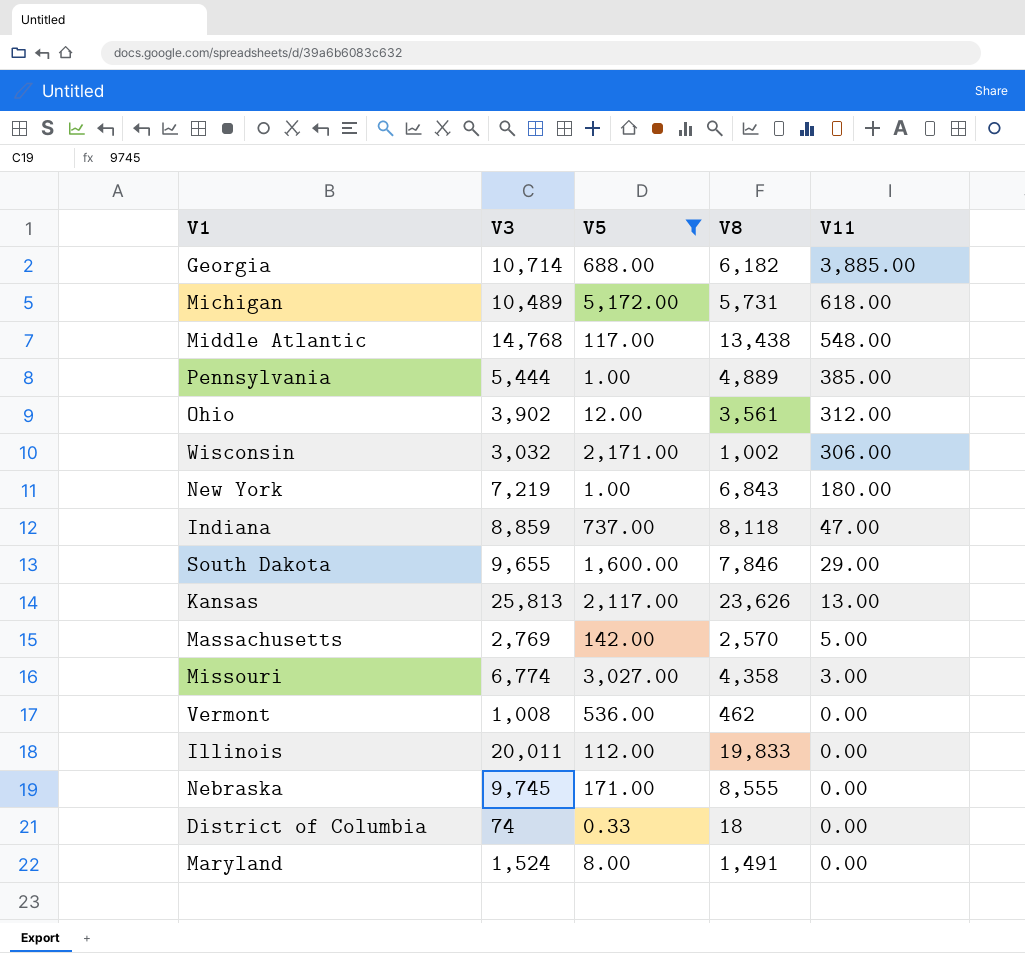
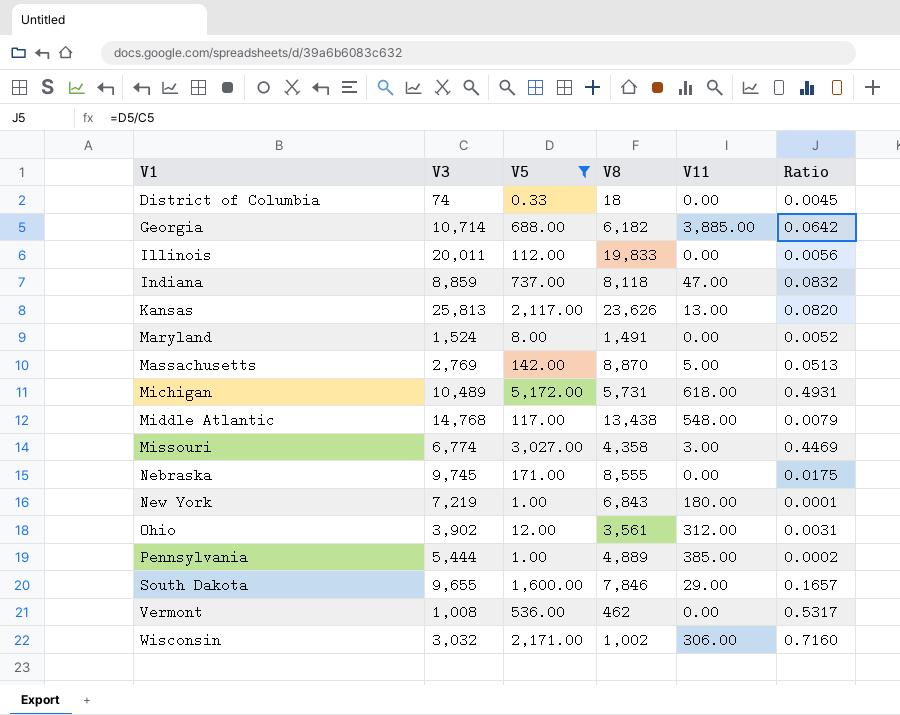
row order: V11 descending -> V1 ascending
column Ratio | formula: none -> [V5] / [V3]
Massachusetts | V8: 2,570 -> 8,870

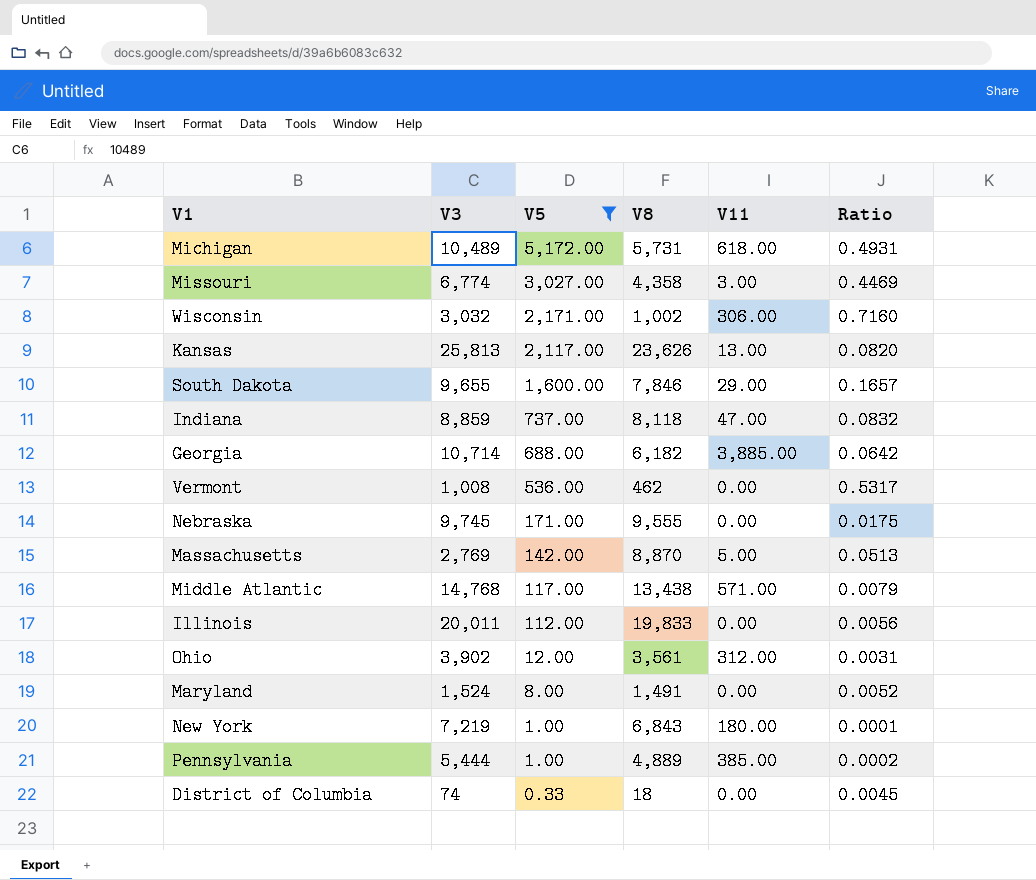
row order: V1 ascending -> V5 descending
Nebraska | V8: 8,555 -> 9,555
Middle Atlantic | V11: 548.00 -> 571.00

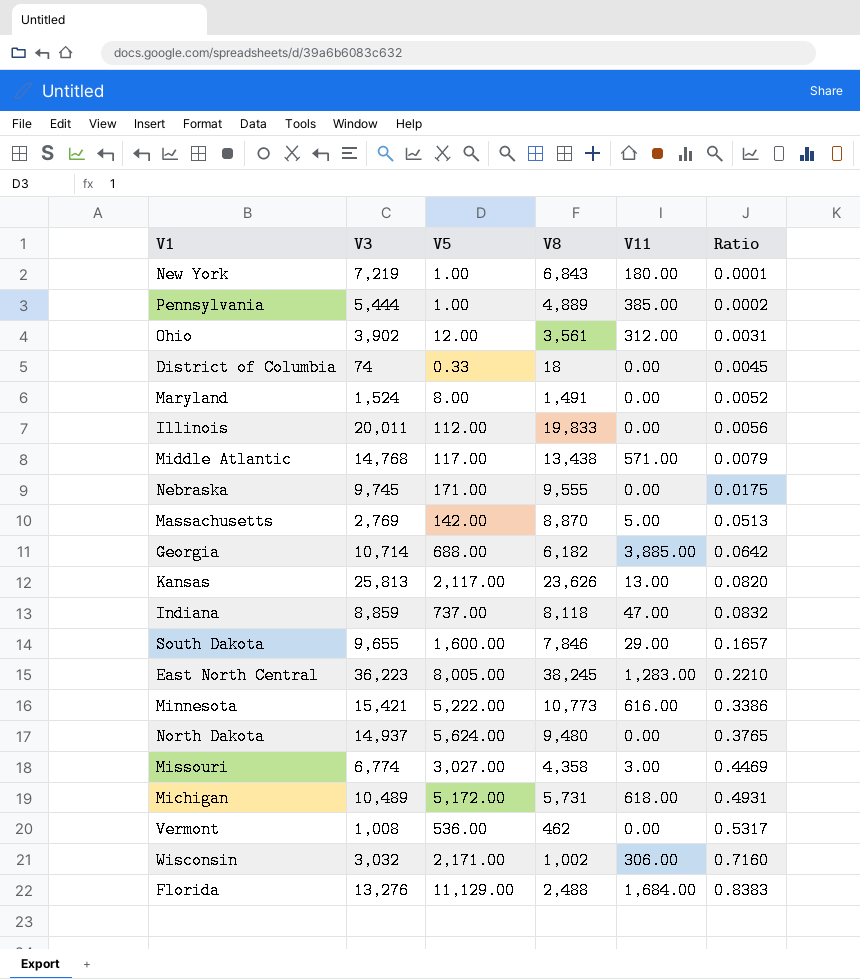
filter: V5 <= 5,172.00 -> none
row order: V5 descending -> Ratio ascending

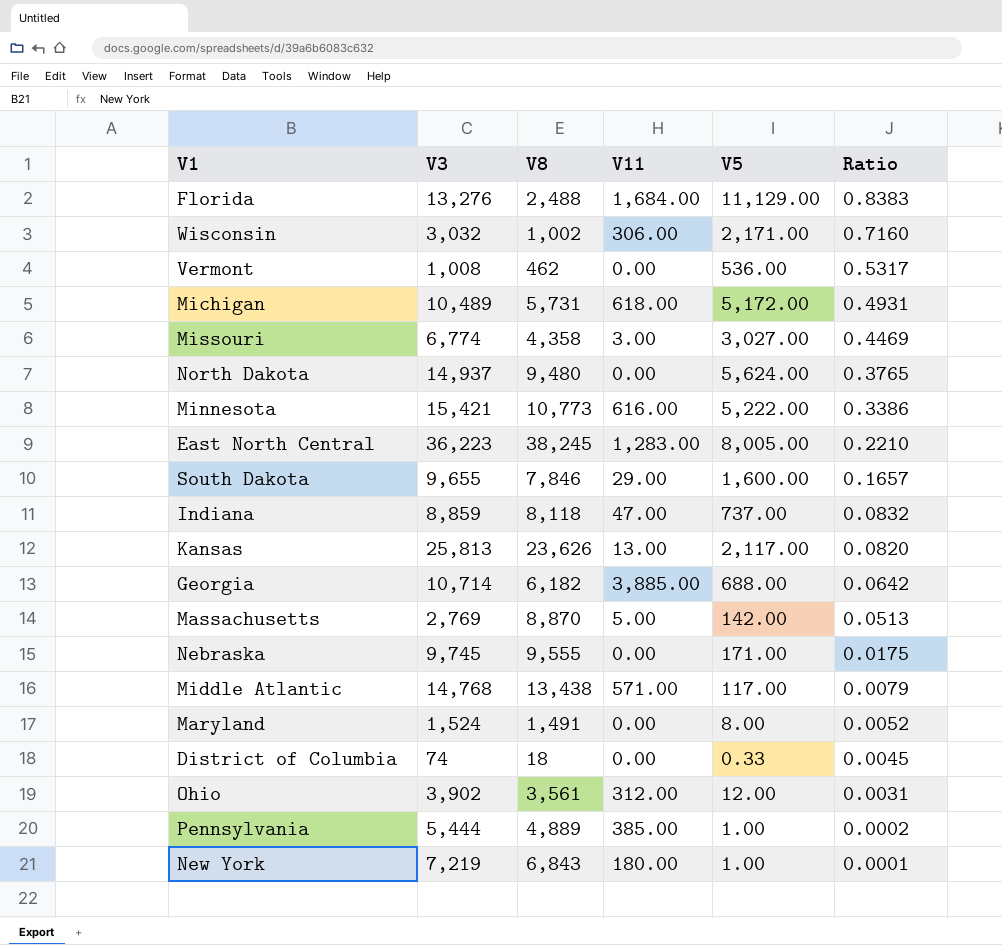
row order: Ratio ascending -> Ratio descending
column V5 | position: 3 -> 5
row Illinois: 20,011 | 112.00 | 19,833 | 0.00 | 0.0056 -> none

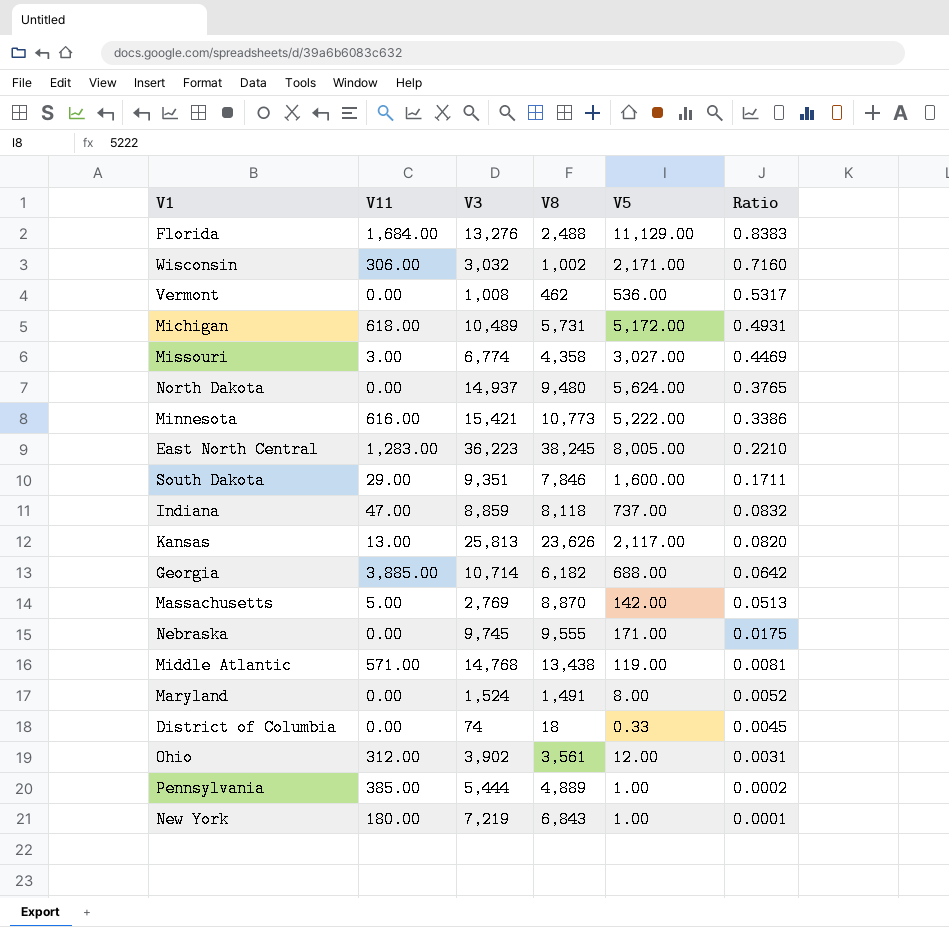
column V11 | position: 4 -> 2
South Dakota | V3: 9,655 -> 9,351
South Dakota | Ratio: 0.1657 -> 0.1711
Middle Atlantic | V5: 117.00 -> 119.00
Middle Atlantic | Ratio: 0.0079 -> 0.0081

